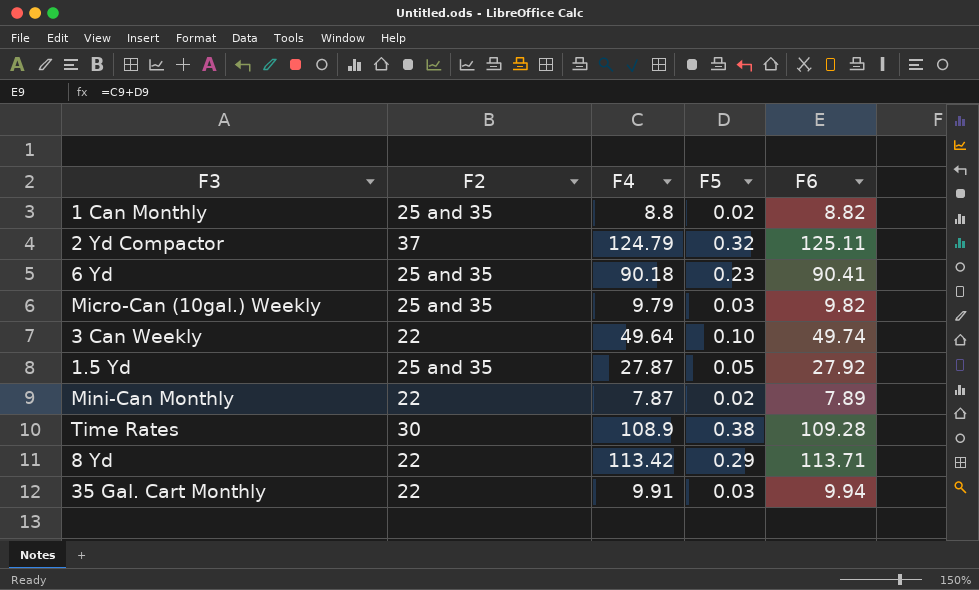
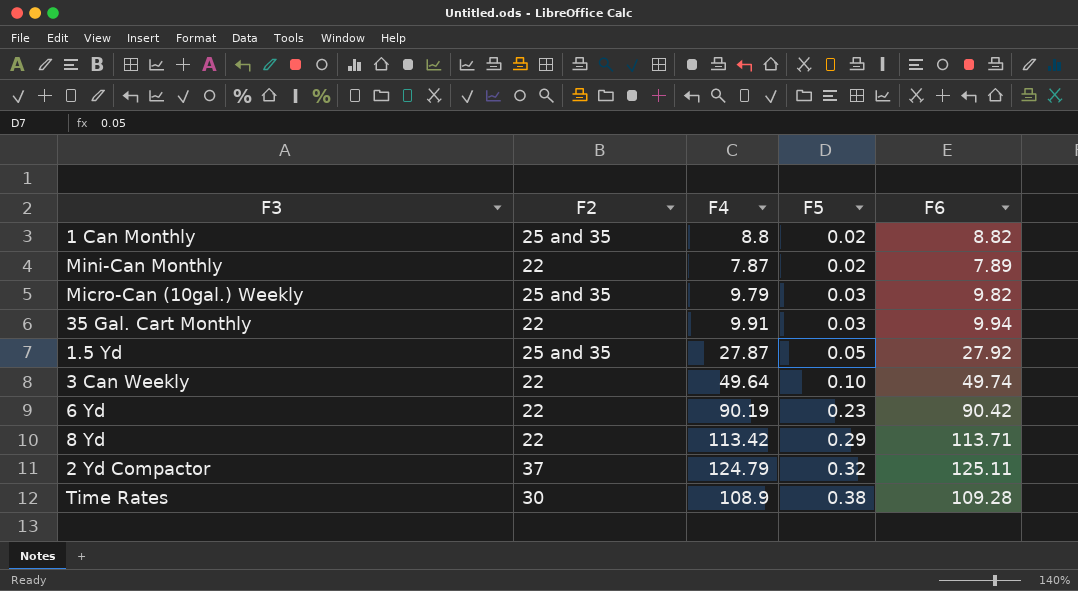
row order: none -> F5 ascending
6 Yd | F2: 25 and 35 -> 22
6 Yd | F4: 90.18 -> 90.19
6 Yd | F6: 90.41 -> 90.42

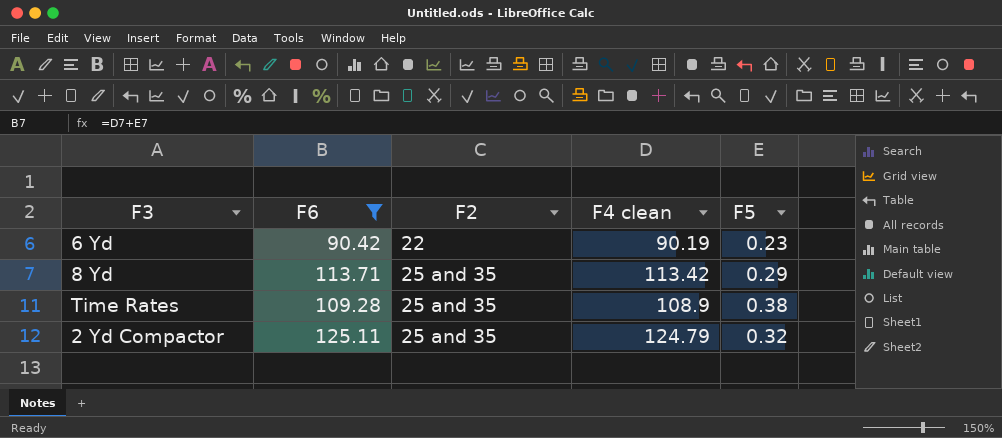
filter: none -> F6 >= 90.42
row order: F5 ascending -> F2 ascending
column F6 | position: 5 -> 2
column name: F4 -> F4 clean
8 Yd | F2: 22 -> 25 and 35
Time Rates | F2: 30 -> 25 and 35
2 Yd Compactor | F2: 37 -> 25 and 35

